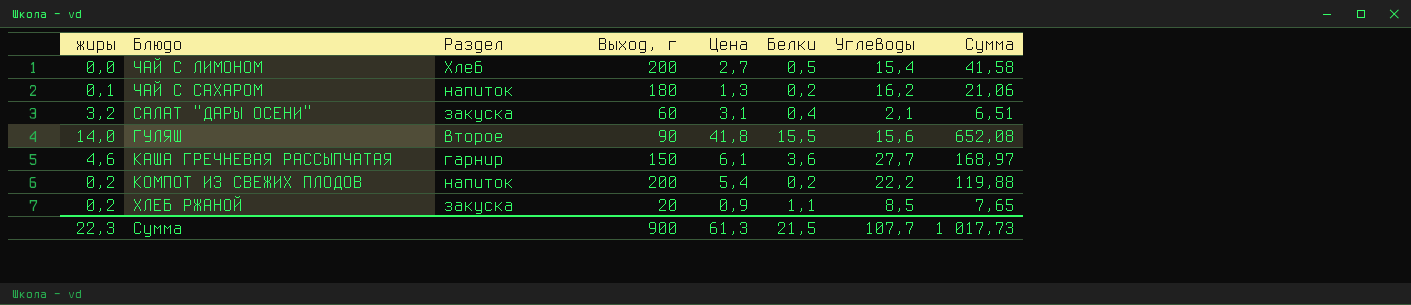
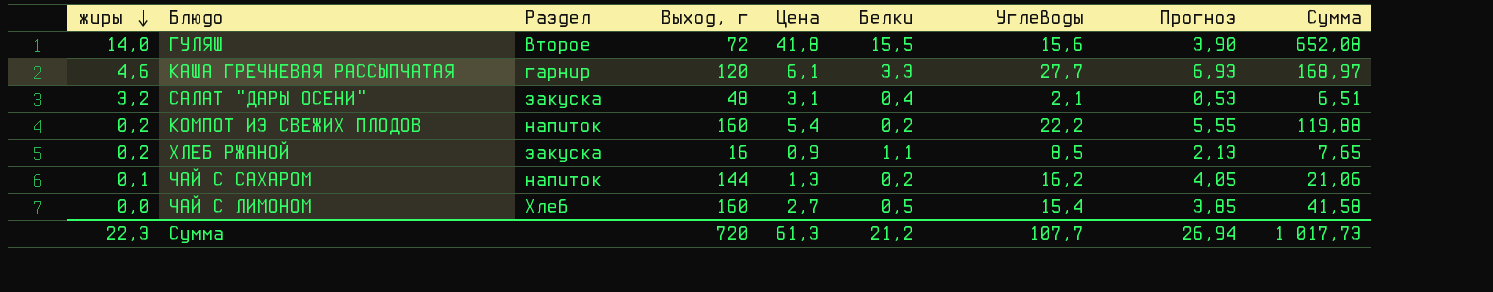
row order: none -> жиры descending
column Прогноз | formula: none -> [Углеводы] * 0,25
ГУЛЯШ | Выход, г: 90 -> 72
КАША ГРЕЧНЕВАЯ РАССЫПЧАТАЯ | Выход, г: 150 -> 120
КАША ГРЕЧНЕВАЯ РАССЫПЧАТАЯ | Белки: 3,6 -> 3,3
САЛАТ "ДАРЫ ОСЕНИ" | Выход, г: 60 -> 48
КОМПОТ ИЗ СВЕЖИХ ПЛОДОВ | Выход, г: 200 -> 160
ХЛЕБ РЖАНОЙ | Выход, г: 20 -> 16
ЧАЙ С САХАРОМ | Выход, г: 180 -> 144
ЧАЙ С ЛИМОНОМ | Выход, г: 200 -> 160
Сумма | Выход, г: 900 -> 720
Сумма | Белки: 21,5 -> 21,2

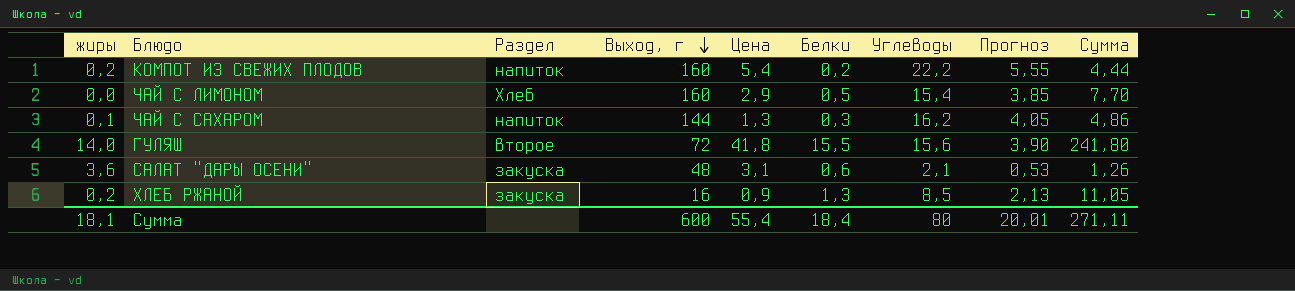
row order: жиры descending -> Выход, г descending
column Сумма | formula: [Цена] * [Углеводы] -> [Белки] * [Углеводы]
row КАША ГРЕЧНЕВАЯ РАССЫПЧАТАЯ: 4,6 | гарнир | 120 | 6,1 | 3,3 | 27,7 | 6,93 | 168,97 -> none
ЧАЙ С ЛИМОНОМ | Цена: 2,7 -> 2,9
ЧАЙ С САХАРОМ | Белки: 0,2 -> 0,3
САЛАТ "ДАРЫ ОСЕНИ" | жиры: 3,2 -> 3,6
САЛАТ "ДАРЫ ОСЕНИ" | Белки: 0,4 -> 0,6
ХЛЕБ РЖАНОЙ | Белки: 1,1 -> 1,3
Сумма | жиры: 22,3 -> 18,1
Сумма | Выход, г: 720 -> 600
Сумма | Цена: 61,3 -> 55,4
Сумма | Белки: 21,2 -> 18,4
Сумма | Углеводы: 107,7 -> 80
Сумма | Прогноз: 26,94 -> 20,01
Сумма | Сумма: 1 017,73 -> 271,11

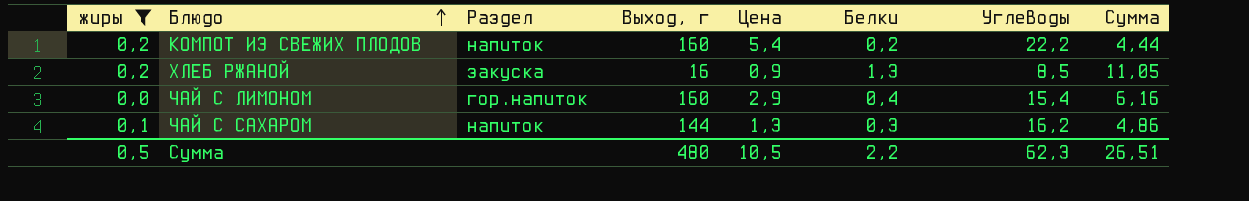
filter: none -> жиры <= 0,2
row order: Выход, г descending -> Блюдо ascending
column Прогноз | formula: [Углеводы] * 0,25 -> none
ЧАЙ С ЛИМОНОМ | Раздел: Хлеб -> гор.напиток
ЧАЙ С ЛИМОНОМ | Белки: 0,5 -> 0,4
ЧАЙ С ЛИМОНОМ | Сумма: 7,70 -> 6,16
Сумма | жиры: 18,1 -> 0,5
Сумма | Выход, г: 600 -> 480
Сумма | Цена: 55,4 -> 10,5
Сумма | Белки: 18,4 -> 2,2
Сумма | Углеводы: 80 -> 62,3
Сумма | Сумма: 271,11 -> 26,51

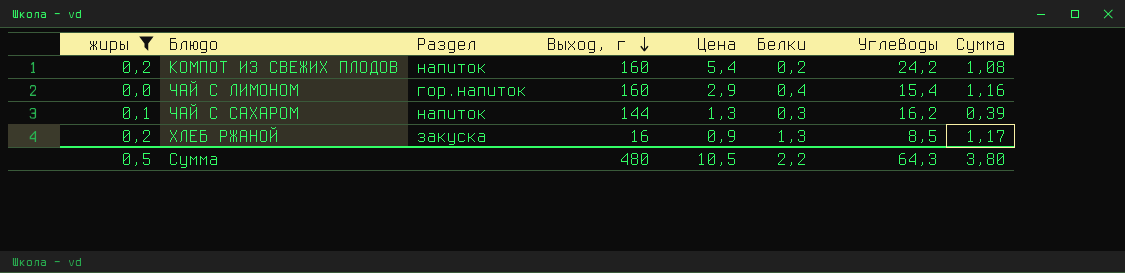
row order: Блюдо ascending -> Выход, г descending
column Сумма | formula: [Белки] * [Углеводы] -> [Цена] * [Белки]
КОМПОТ ИЗ СВЕЖИХ ПЛОДОВ | Углеводы: 22,2 -> 24,2
Сумма | Углеводы: 62,3 -> 64,3
Сумма | Сумма: 26,51 -> 3,80

